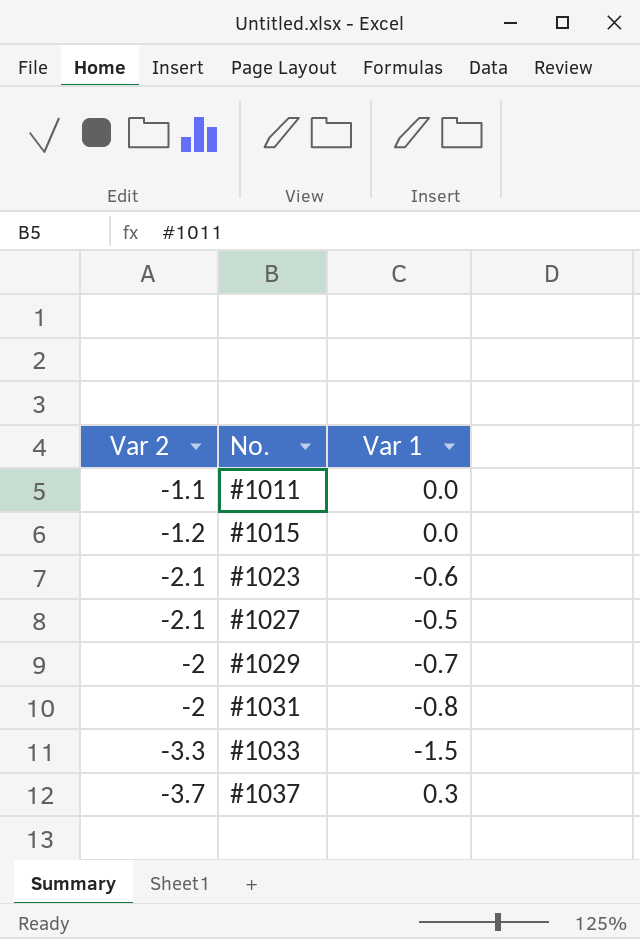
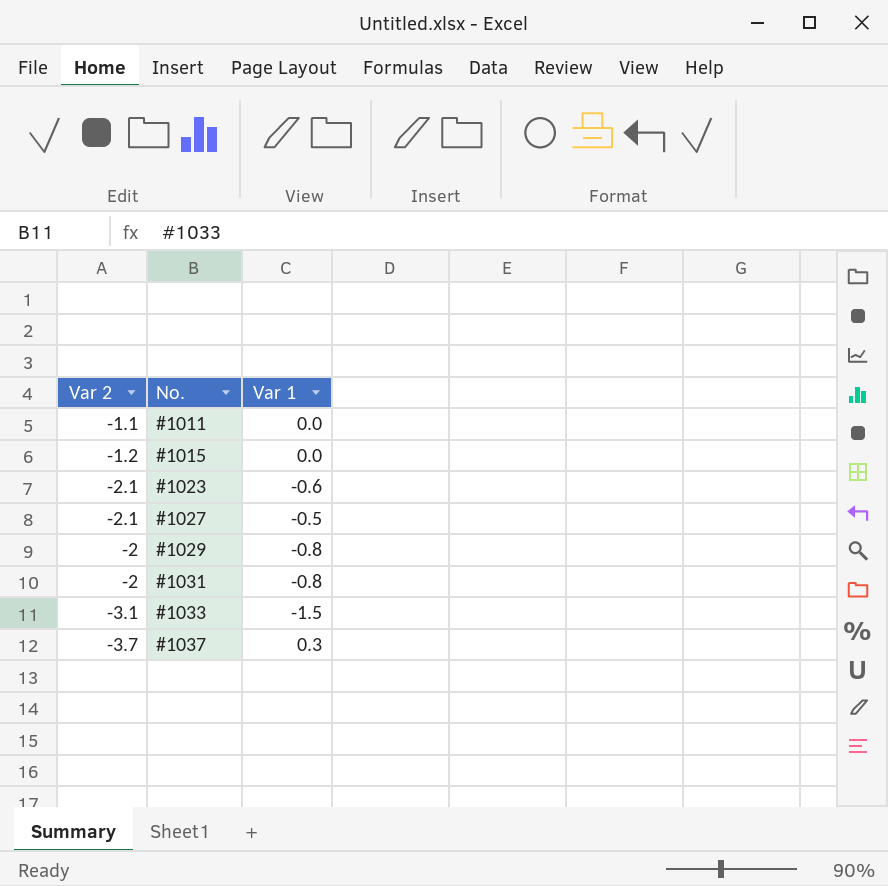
#1029 | Var 1: -0.7 -> -0.8
#1033 | Var 2: -3.3 -> -3.1

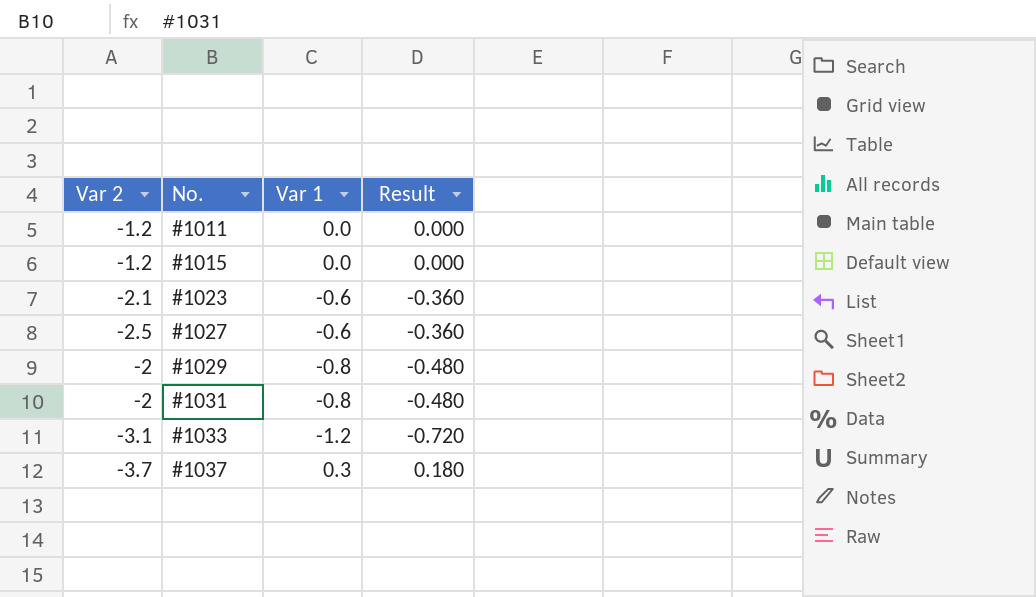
column Result | formula: none -> [Var 1] * 0.6
#1011 | Var 2: -1.1 -> -1.2
#1027 | Var 2: -2.1 -> -2.5
#1027 | Var 1: -0.5 -> -0.6
#1033 | Var 1: -1.5 -> -1.2

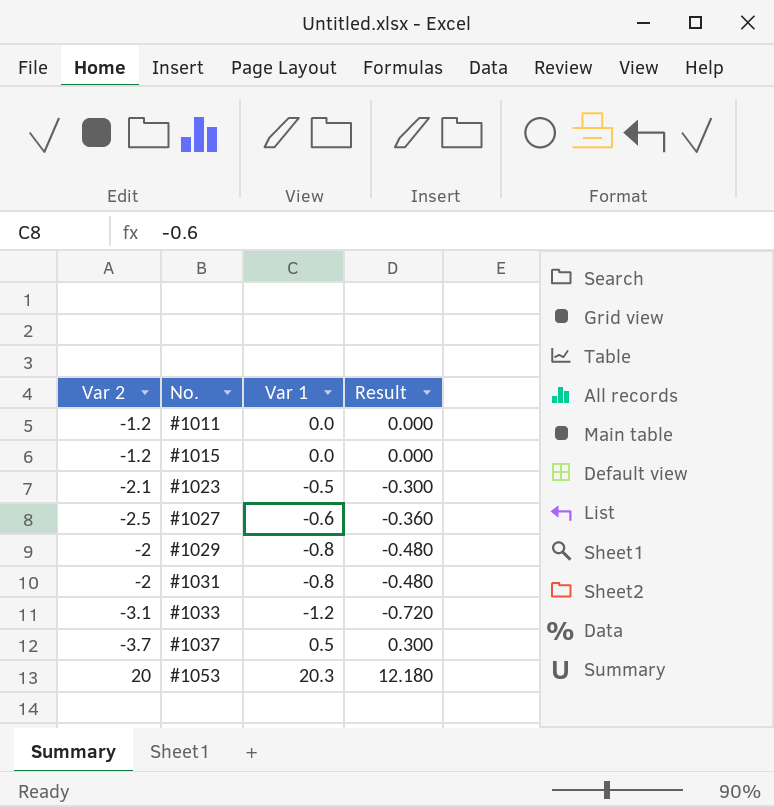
#1023 | Var 1: -0.6 -> -0.5
#1023 | Result: -0.360 -> -0.300
#1037 | Var 1: 0.3 -> 0.5
#1037 | Result: 0.180 -> 0.300
row #1053: none -> 20 | 20.3 | 12.180

